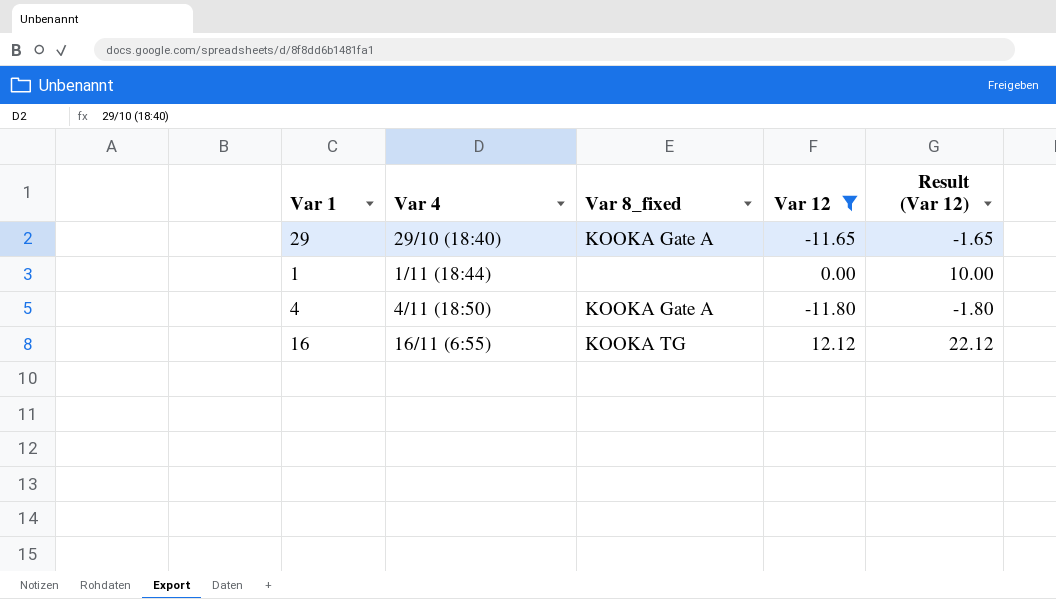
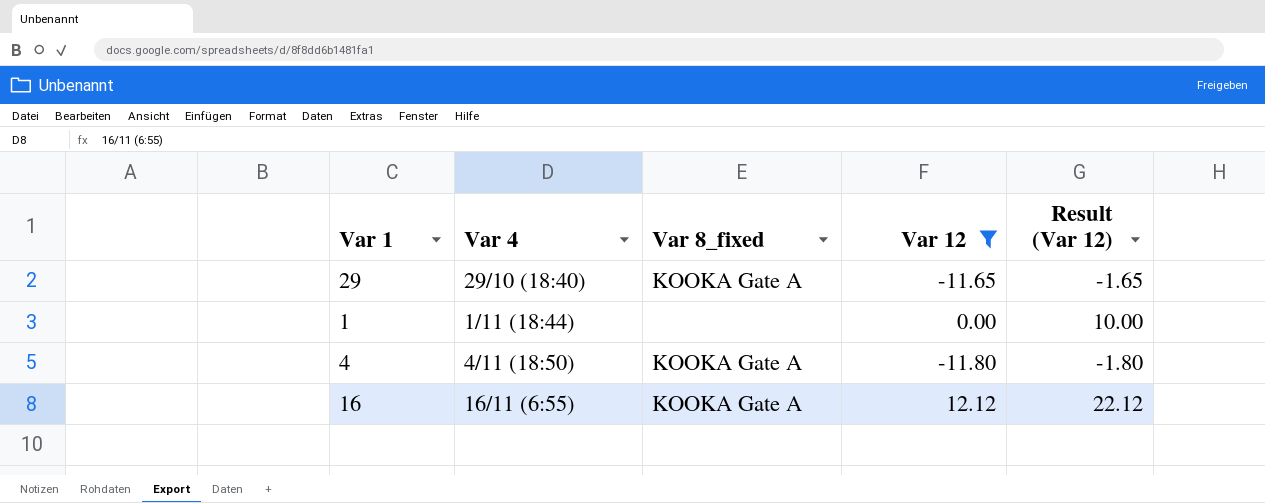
16 | Var 8_fixed: KOOKA TG -> KOOKA Gate A

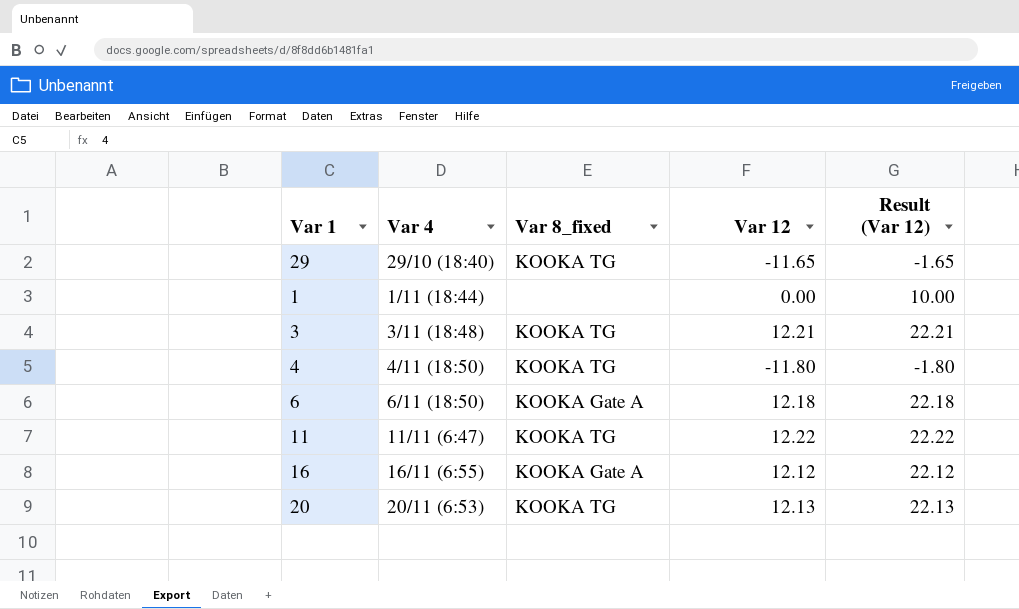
filter: Var 12 <= 12.12 -> none
29 | Var 8_fixed: KOOKA Gate A -> KOOKA TG
4 | Var 8_fixed: KOOKA Gate A -> KOOKA TG

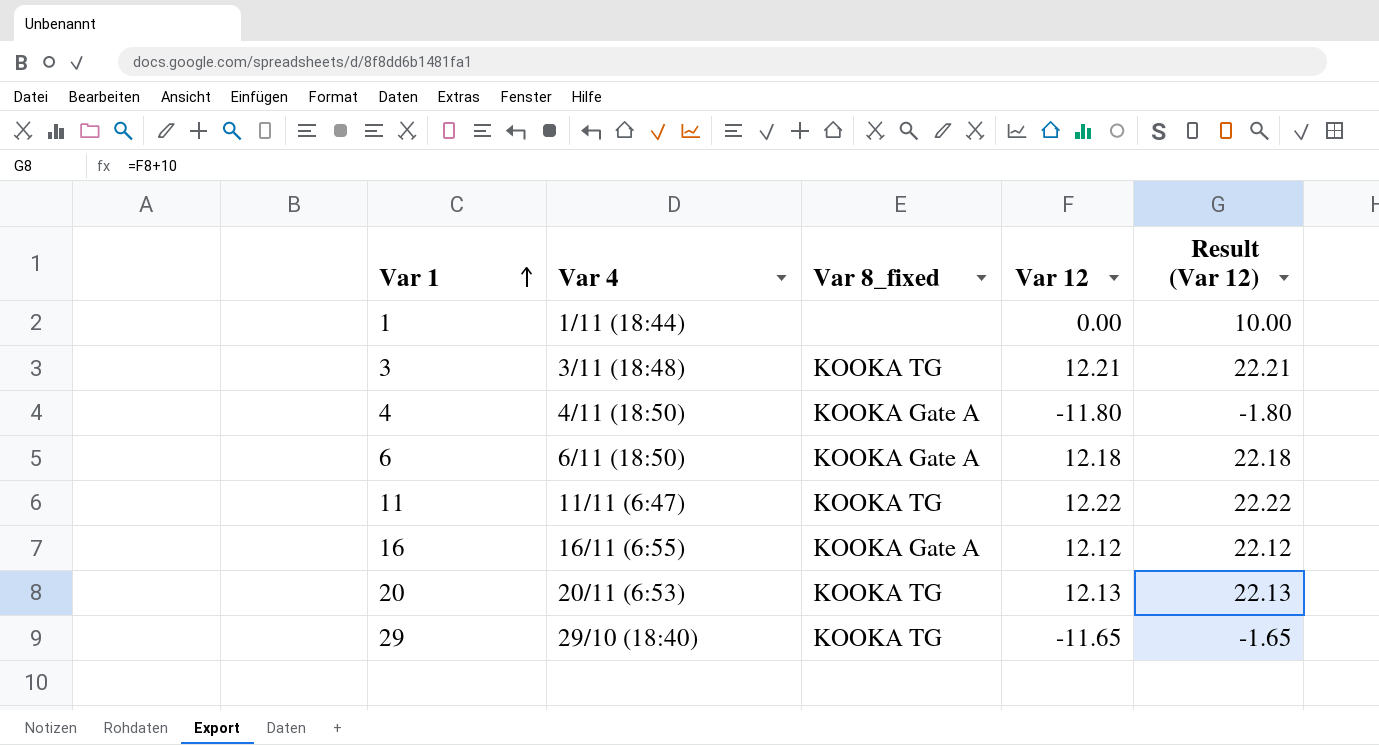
row order: none -> Var 1 ascending
4 | Var 8_fixed: KOOKA TG -> KOOKA Gate A

